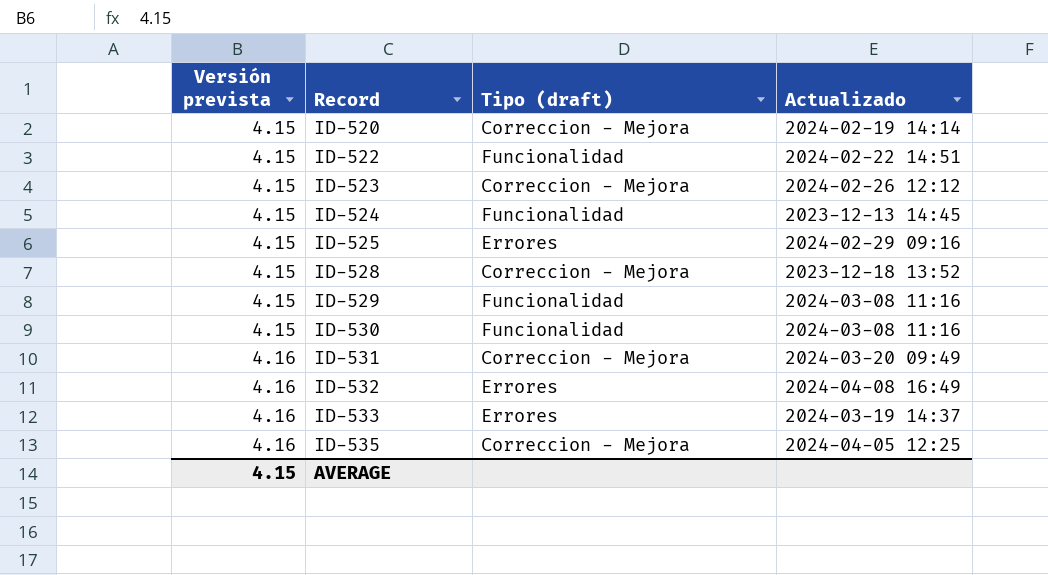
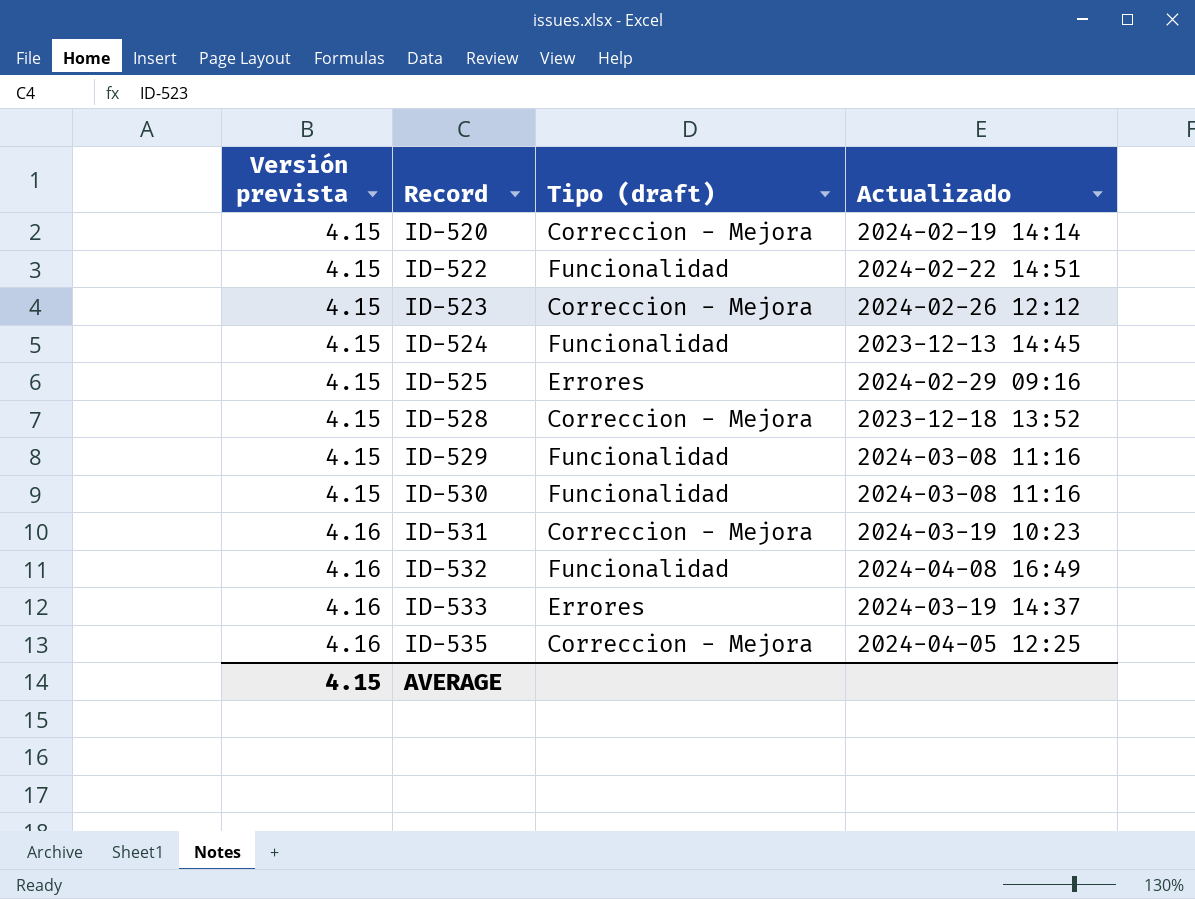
ID-531 | Actualizado: 2024-03-20 09:49 -> 2024-03-19 10:23
ID-532 | Tipo (draft): Errores -> Funcionalidad

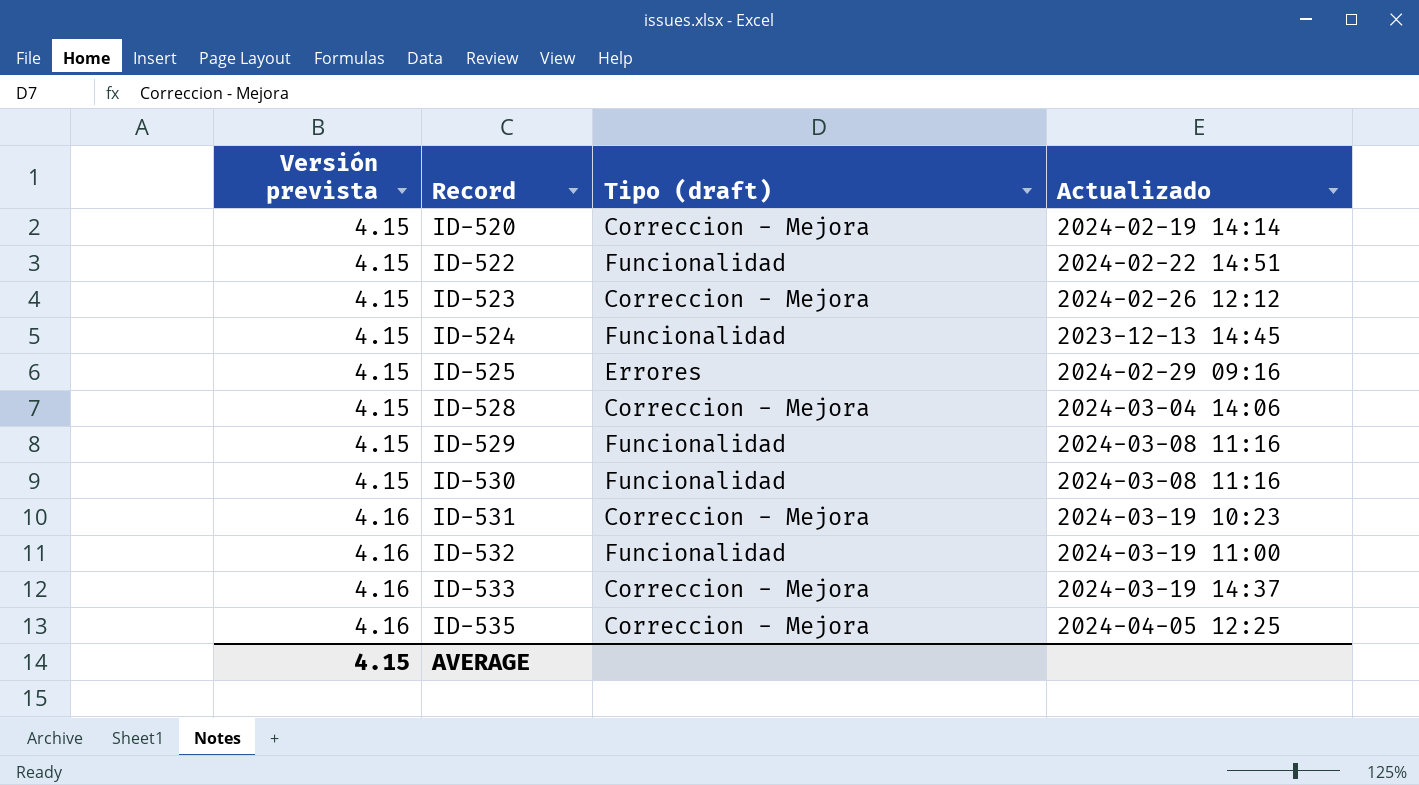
ID-528 | Actualizado: 2023-12-18 13:52 -> 2024-03-04 14:06
ID-532 | Actualizado: 2024-04-08 16:49 -> 2024-03-19 11:00
ID-533 | Tipo (draft): Errores -> Correccion - Mejora

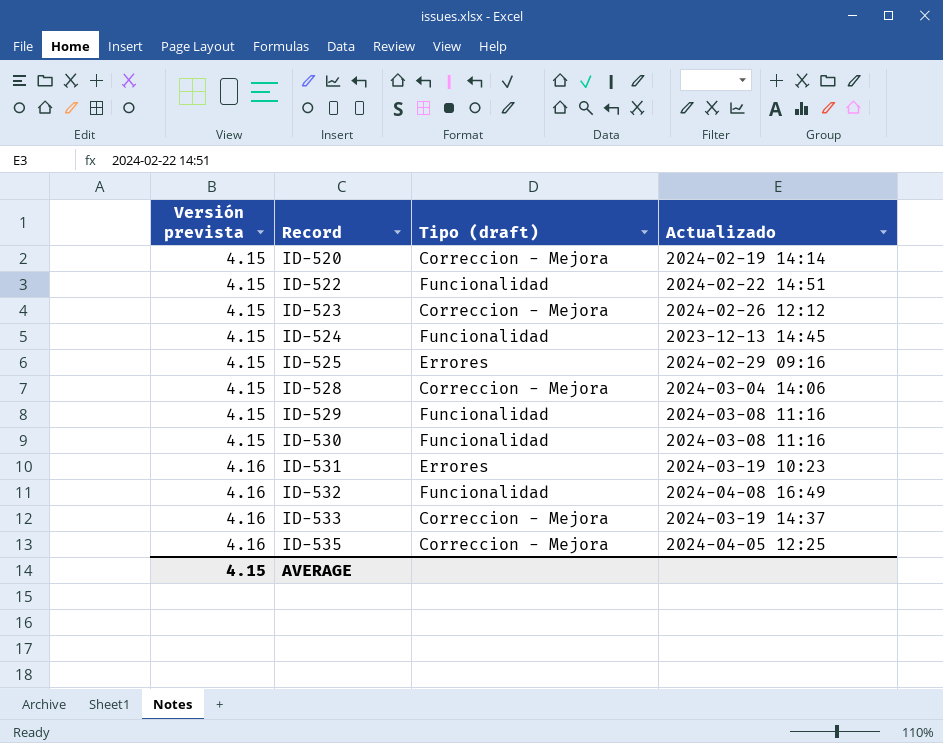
ID-531 | Tipo (draft): Correccion - Mejora -> Errores
ID-532 | Actualizado: 2024-03-19 11:00 -> 2024-04-08 16:49

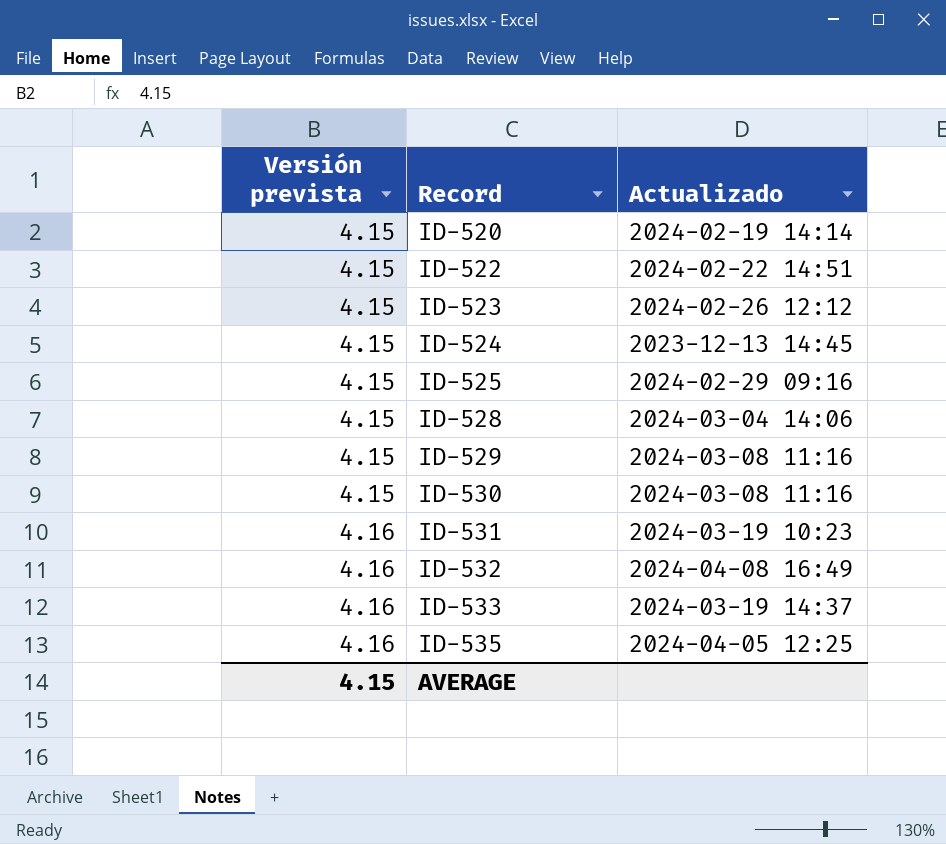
column Tipo (draft) | position: 3 -> none

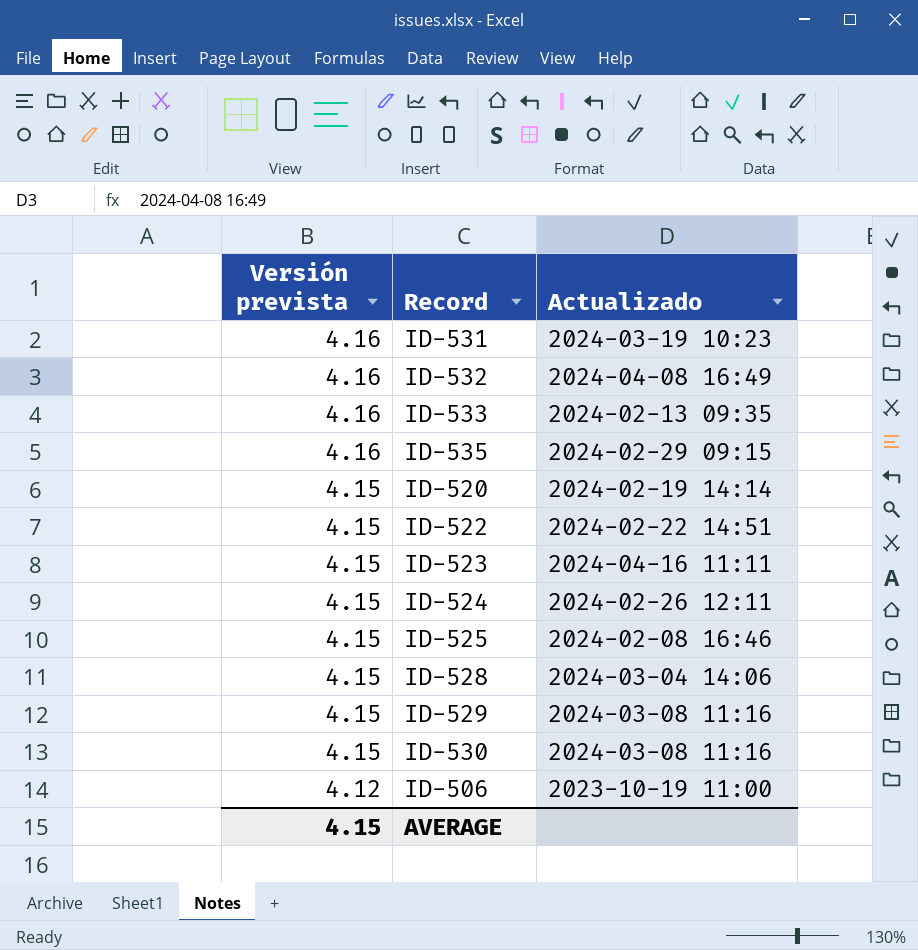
row order: Versión prevista ascending -> Versión prevista descending
ID-533 | Actualizado: 2024-03-19 14:37 -> 2024-02-13 09:35
ID-535 | Actualizado: 2024-04-05 12:25 -> 2024-02-29 09:15
ID-523 | Actualizado: 2024-02-26 12:12 -> 2024-04-16 11:11
ID-524 | Actualizado: 2023-12-13 14:45 -> 2024-02-26 12:11
ID-525 | Actualizado: 2024-02-29 09:16 -> 2024-02-08 16:46
row ID-506: none -> 4.12 | 2023-10-19 11:00

